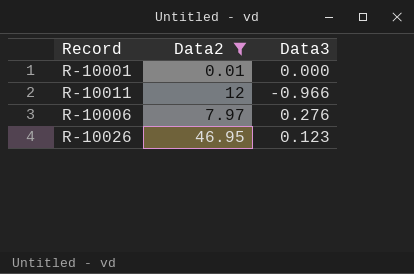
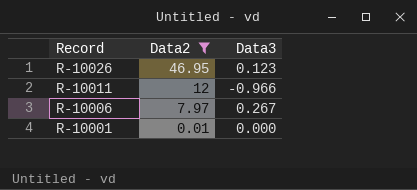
row order: none -> Record descending
R-10006 | Data3: 0.276 -> 0.267

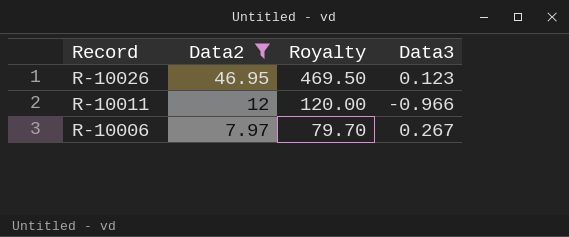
column Royalty | formula: none -> [Data2] * 10
row R-10001: 0.01 | 0.000 -> none

